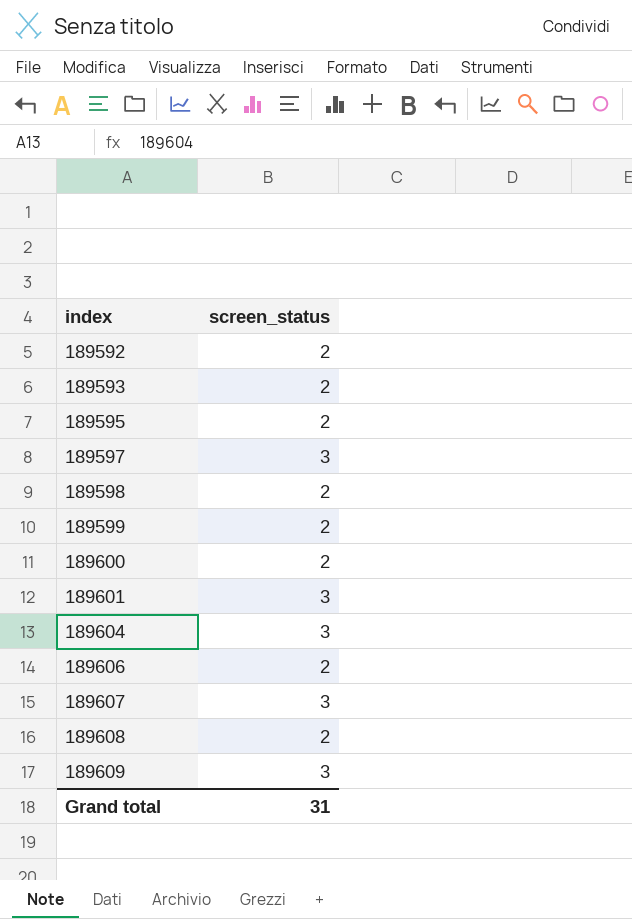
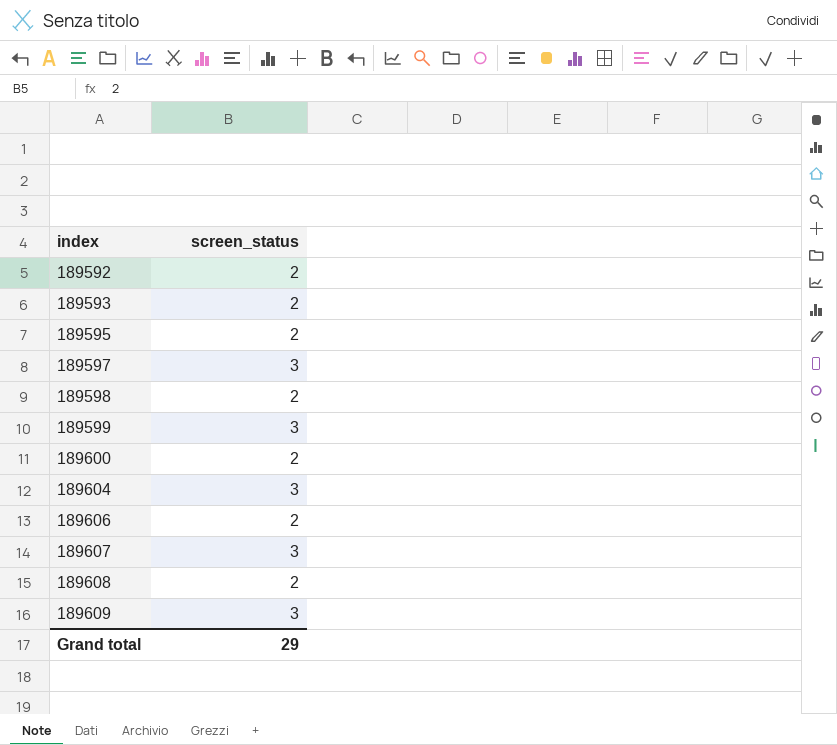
row 189601: 3 -> none
189599 | screen_status: 2 -> 3
Grand total | screen_status: 31 -> 29

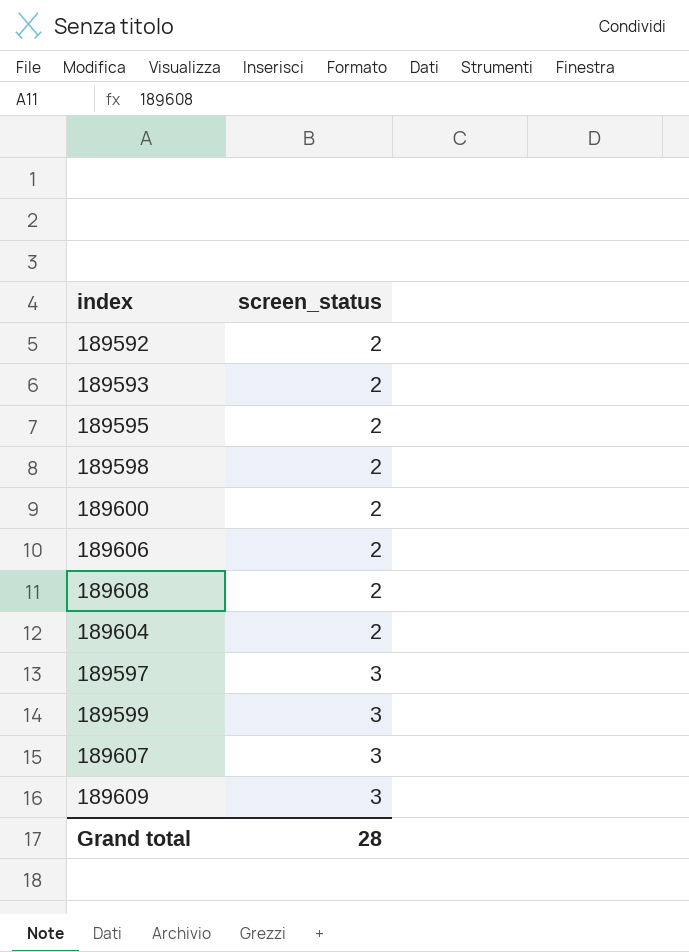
row order: index ascending -> screen_status ascending
189604 | screen_status: 3 -> 2
Grand total | screen_status: 29 -> 28

